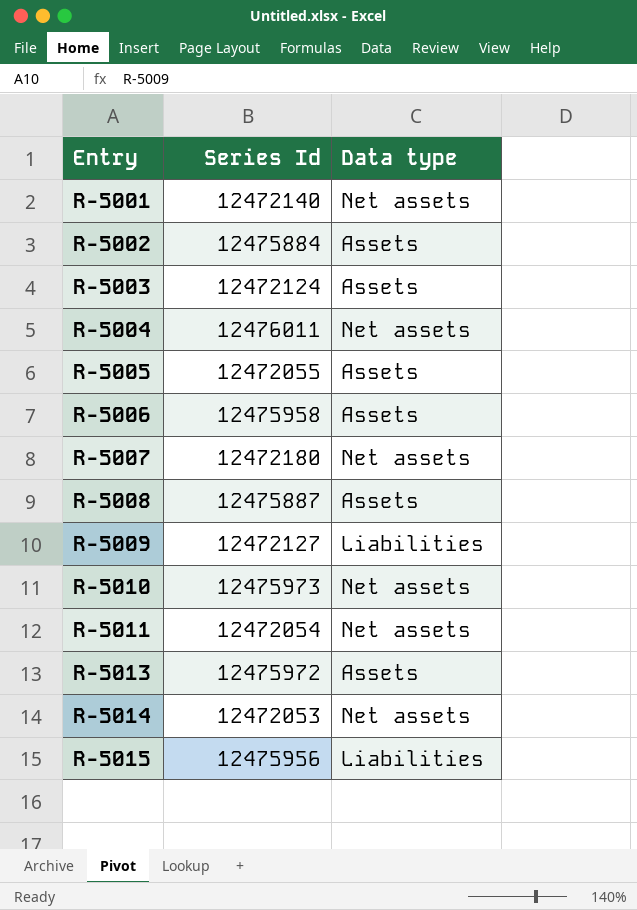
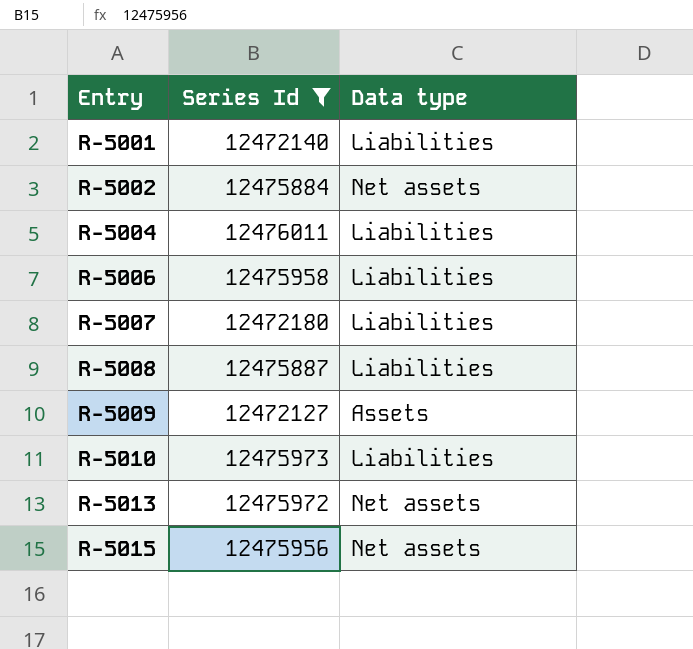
filter: none -> Series Id >= 12472127
R-5001 | Data type: Net assets -> Liabilities
R-5002 | Data type: Assets -> Net assets
R-5004 | Data type: Net assets -> Liabilities
R-5006 | Data type: Assets -> Liabilities
R-5007 | Data type: Net assets -> Liabilities
R-5008 | Data type: Assets -> Liabilities
R-5009 | Data type: Liabilities -> Assets
R-5010 | Data type: Net assets -> Liabilities
R-5013 | Data type: Assets -> Net assets
R-5015 | Data type: Liabilities -> Net assets

